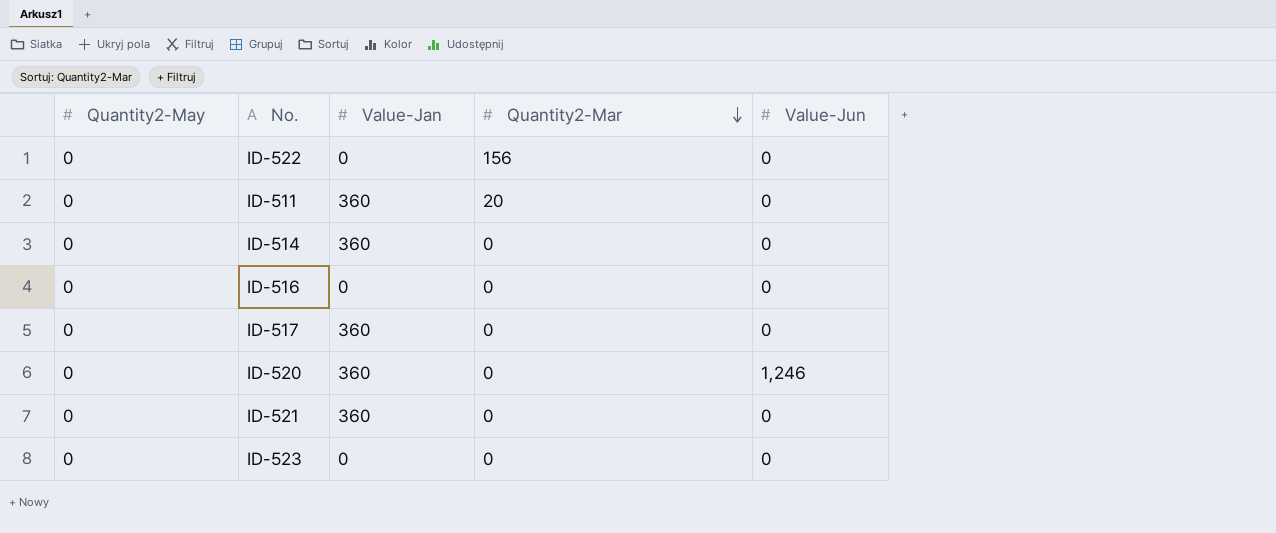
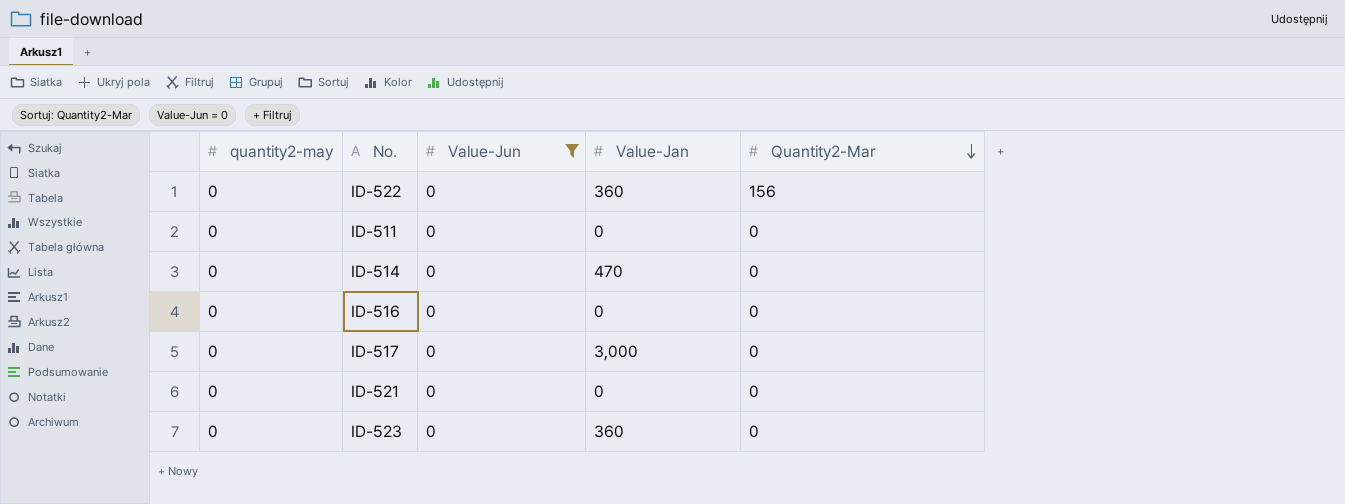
filter: none -> Value-Jun = 0
column name: Quantity2-May -> quantity2-may
column Value-Jun | position: 5 -> 3
ID-522 | Value-Jan: 0 -> 360
ID-511 | Value-Jan: 360 -> 0
ID-511 | Quantity2-Mar: 20 -> 0
ID-514 | Value-Jan: 360 -> 470
ID-517 | Value-Jan: 360 -> 3,000
ID-521 | Value-Jan: 360 -> 0
ID-523 | Value-Jan: 0 -> 360

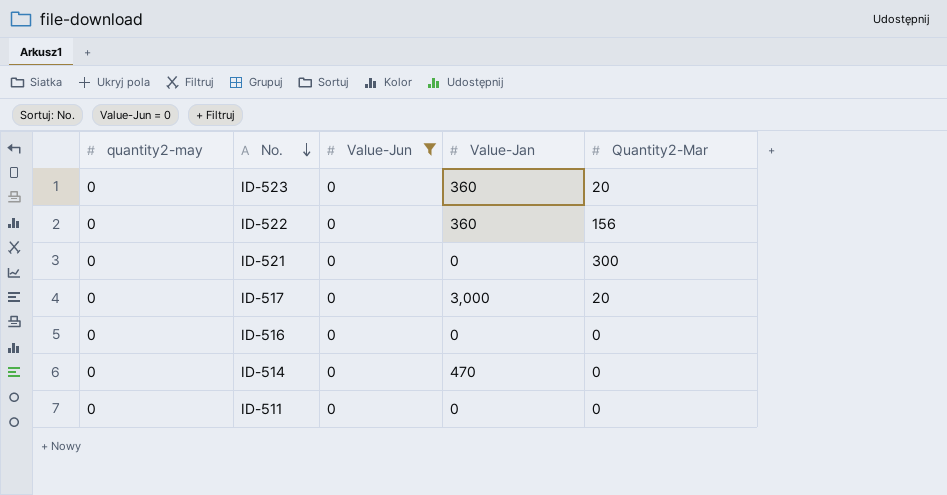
row order: Quantity2-Mar descending -> No. descending
ID-523 | Quantity2-Mar: 0 -> 20
ID-521 | Quantity2-Mar: 0 -> 300
ID-517 | Quantity2-Mar: 0 -> 20

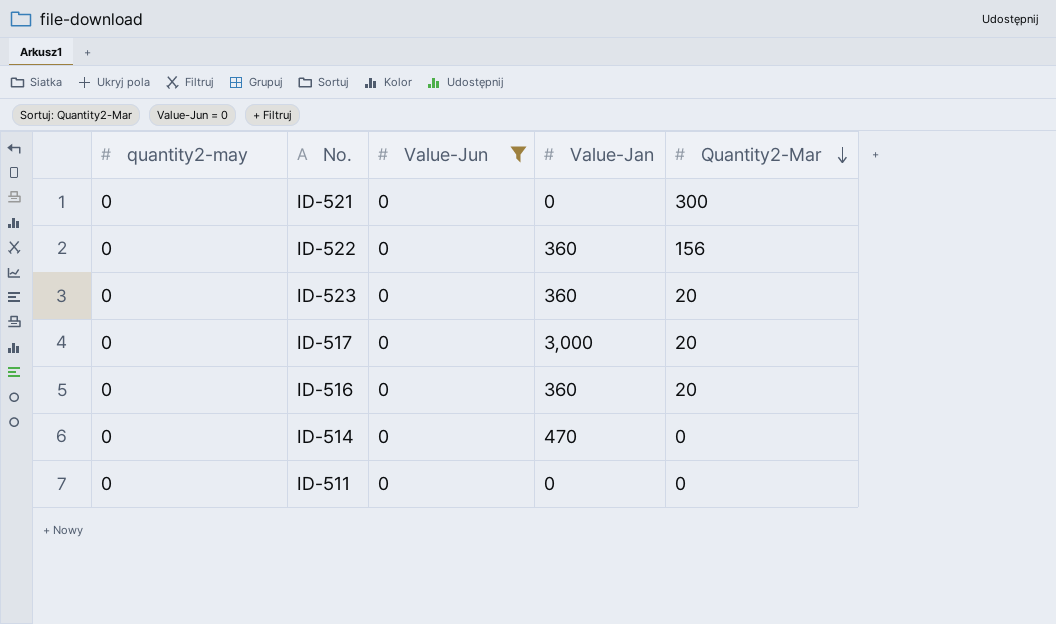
row order: No. descending -> Quantity2-Mar descending
ID-516 | Value-Jan: 0 -> 360
ID-516 | Quantity2-Mar: 0 -> 20

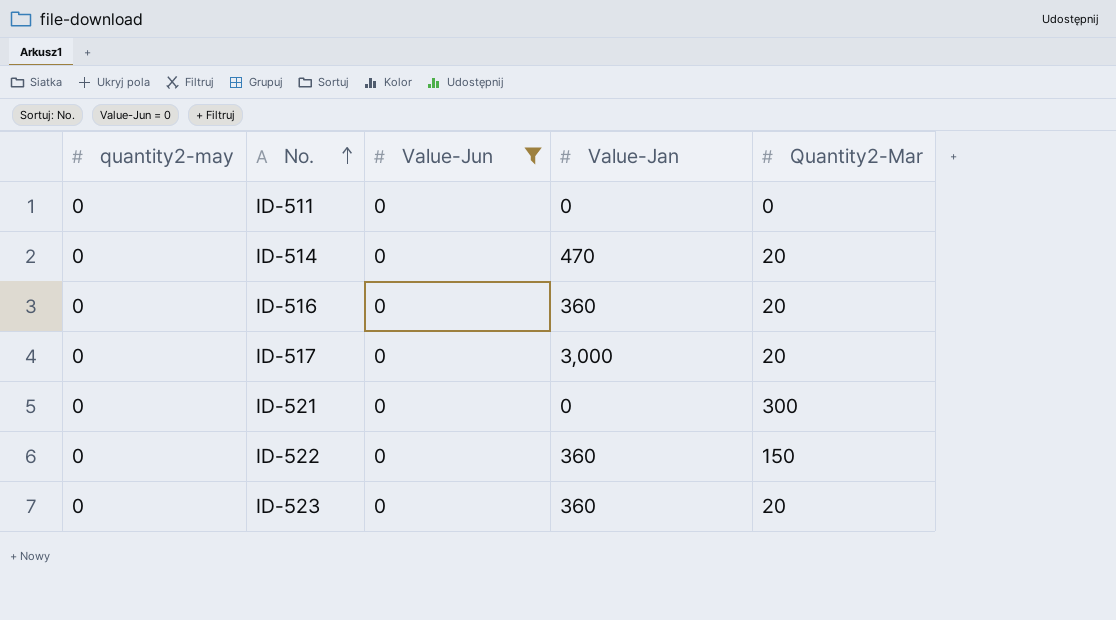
row order: Quantity2-Mar descending -> No. ascending
ID-514 | Quantity2-Mar: 0 -> 20
ID-522 | Quantity2-Mar: 156 -> 150

